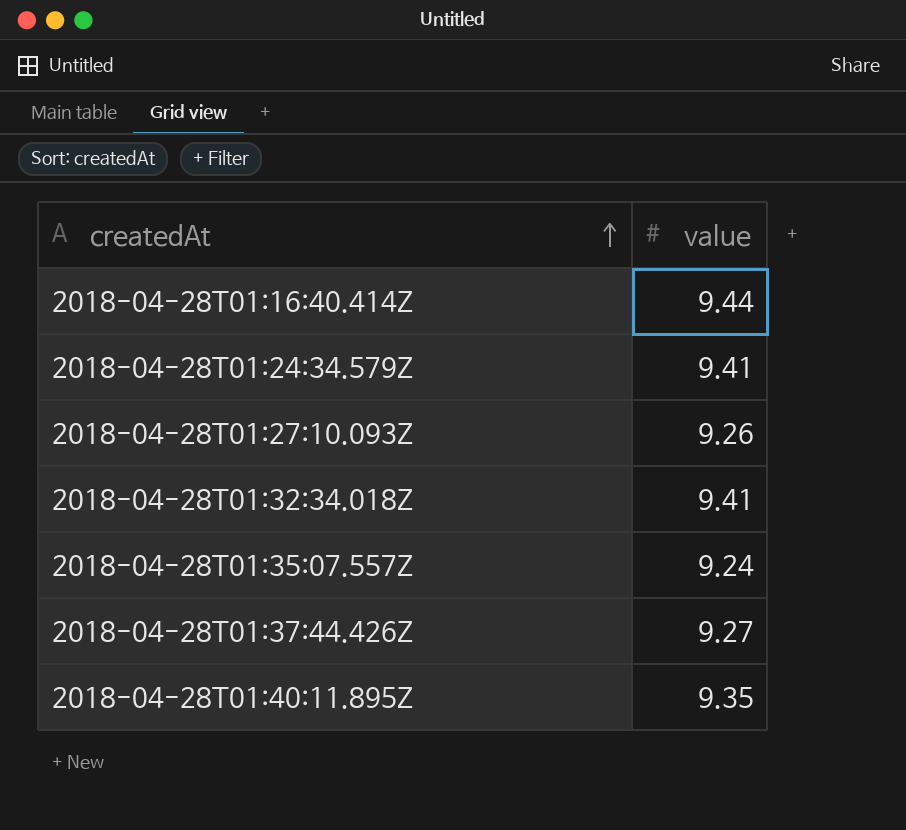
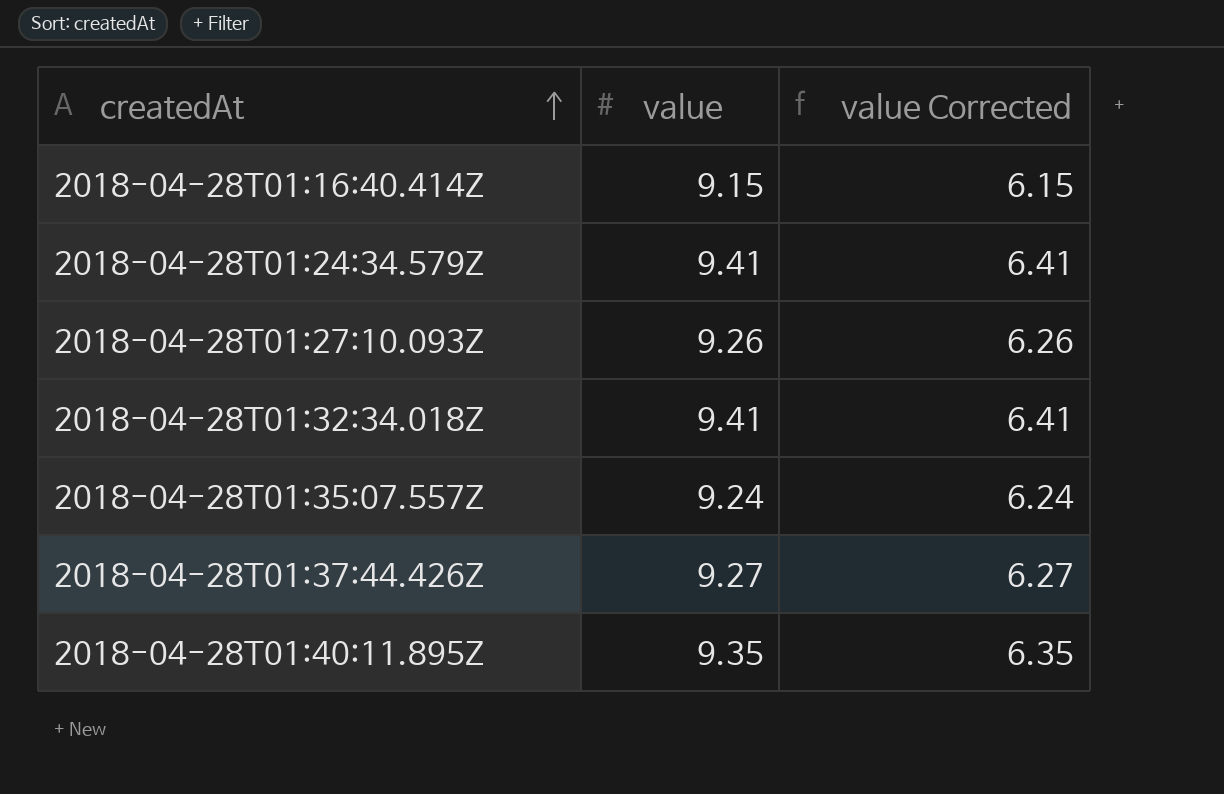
column value Corrected | formula: none -> [value] - 3
2018-04-28T01:16:40.414Z | value: 9.44 -> 9.15

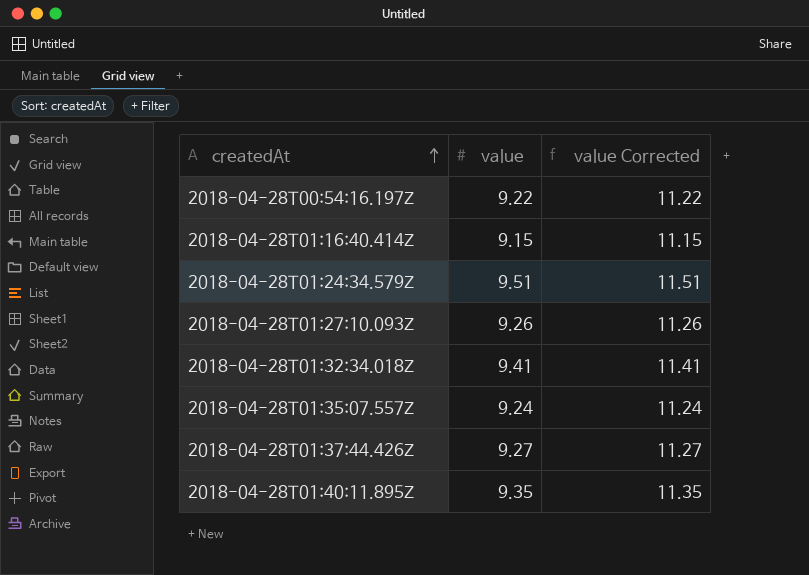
column value Corrected | formula: [value] - 3 -> [value] + 2
row 2018-04-28T00:54:16.197Z: none -> 9.22 | 11.22
2018-04-28T01:24:34.579Z | value: 9.41 -> 9.51

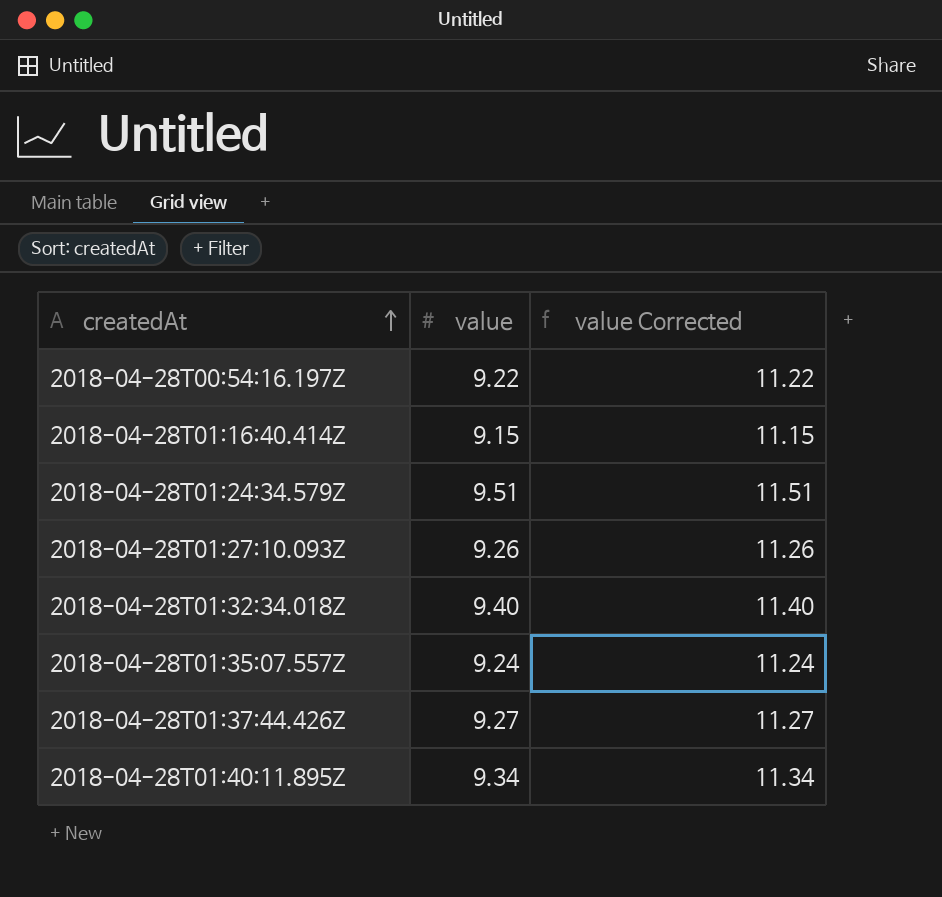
2018-04-28T01:32:34.018Z | value: 9.41 -> 9.40
2018-04-28T01:32:34.018Z | value Corrected: 11.41 -> 11.40
2018-04-28T01:40:11.895Z | value: 9.35 -> 9.34
2018-04-28T01:40:11.895Z | value Corrected: 11.35 -> 11.34

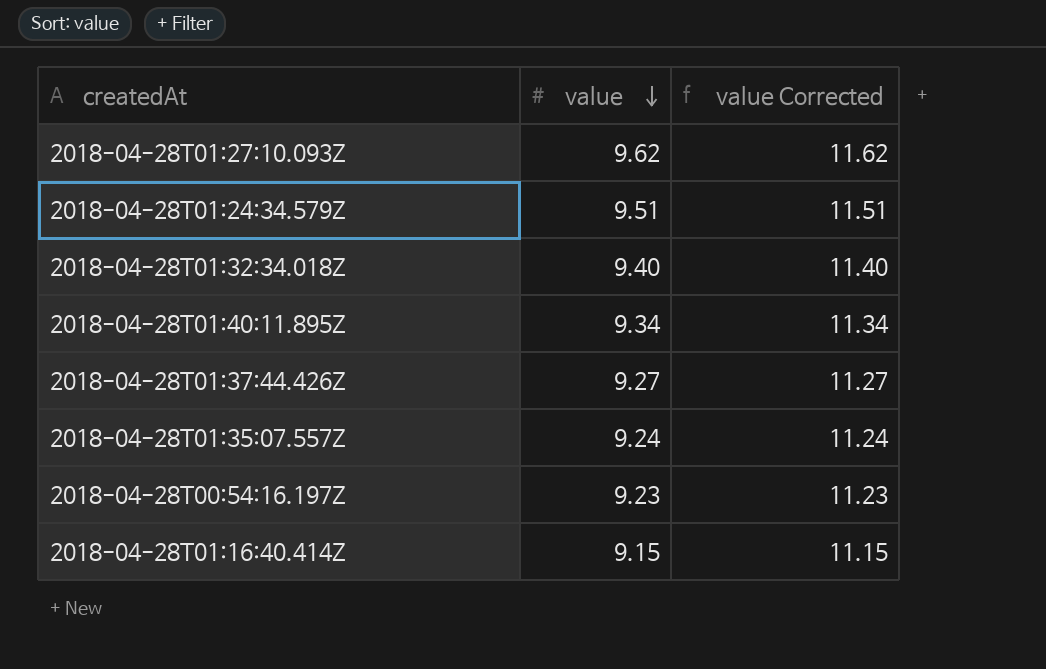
row order: createdAt ascending -> value descending
2018-04-28T01:27:10.093Z | value: 9.26 -> 9.62
2018-04-28T01:27:10.093Z | value Corrected: 11.26 -> 11.62
2018-04-28T00:54:16.197Z | value: 9.22 -> 9.23
2018-04-28T00:54:16.197Z | value Corrected: 11.22 -> 11.23

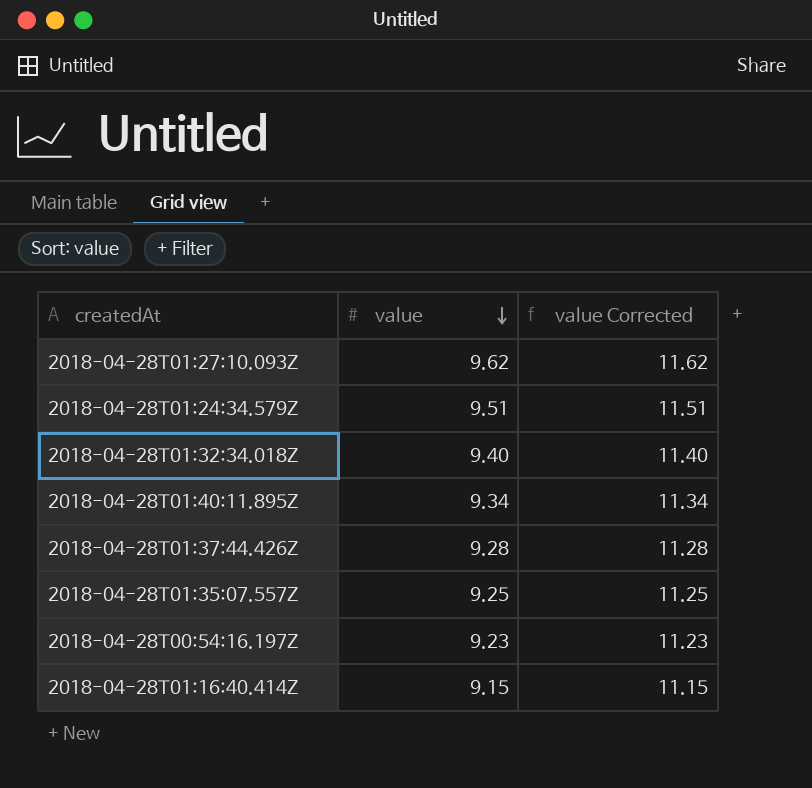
2018-04-28T01:37:44.426Z | value: 9.27 -> 9.28
2018-04-28T01:37:44.426Z | value Corrected: 11.27 -> 11.28
2018-04-28T01:35:07.557Z | value: 9.24 -> 9.25
2018-04-28T01:35:07.557Z | value Corrected: 11.24 -> 11.25

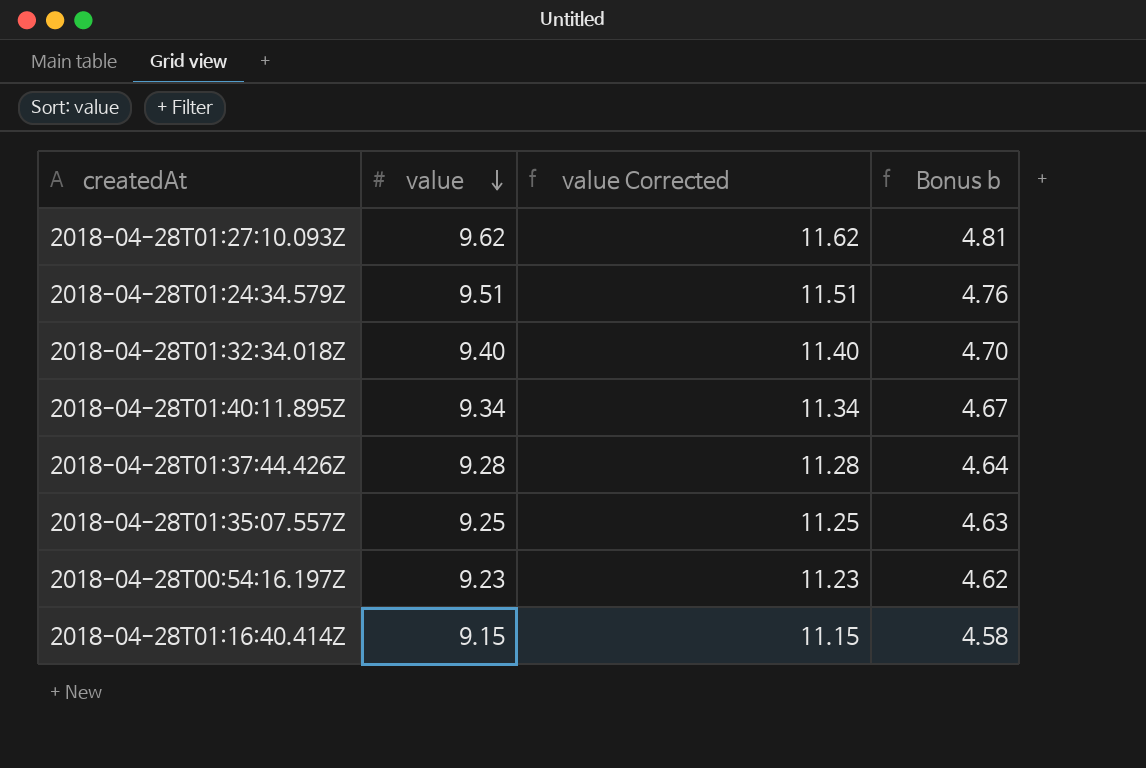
column Bonus b | formula: none -> [value] * 0.5

